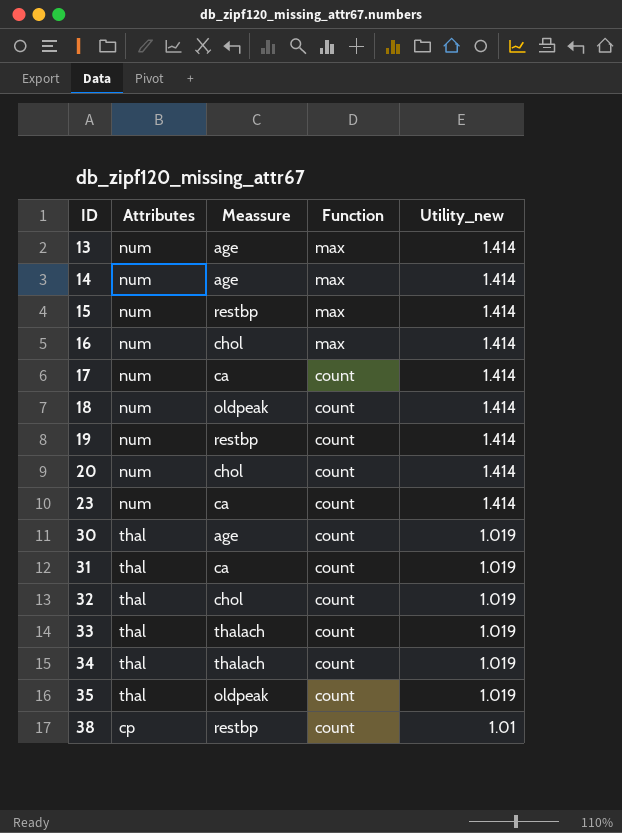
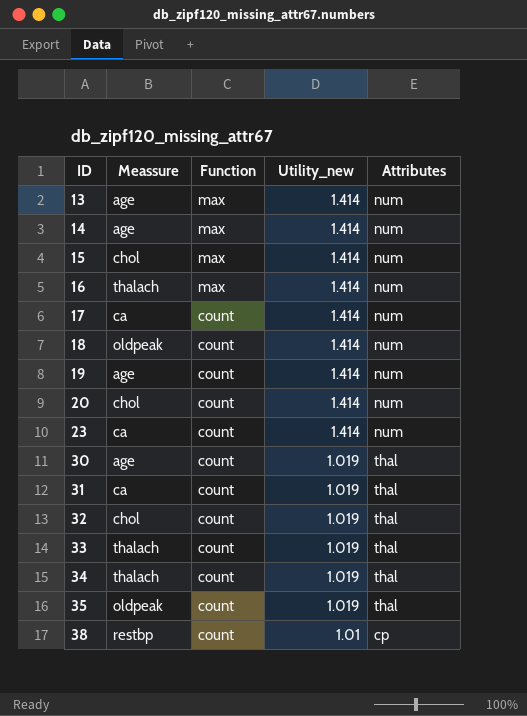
column Attributes | position: 2 -> 5
15 | Meassure: restbp -> chol
16 | Meassure: chol -> thalach
19 | Meassure: restbp -> age

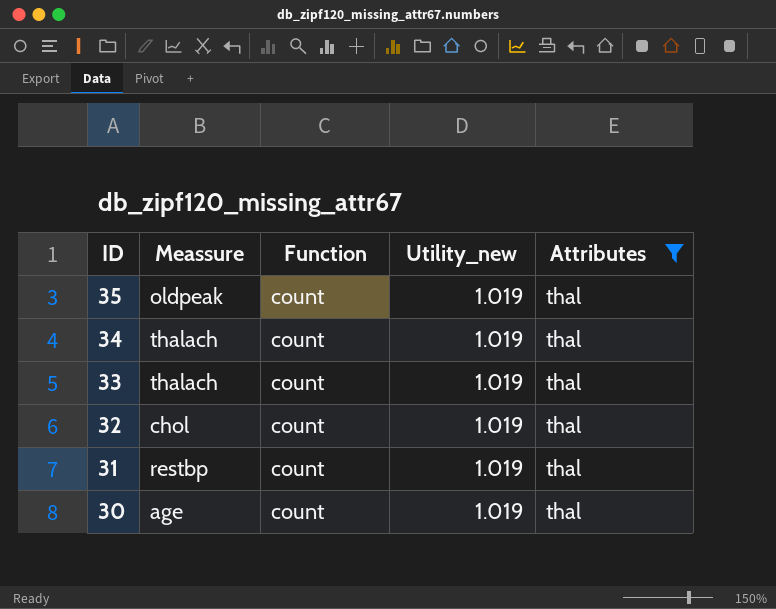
filter: none -> Attributes = thal
row order: ID ascending -> ID descending
31 | Meassure: ca -> restbp

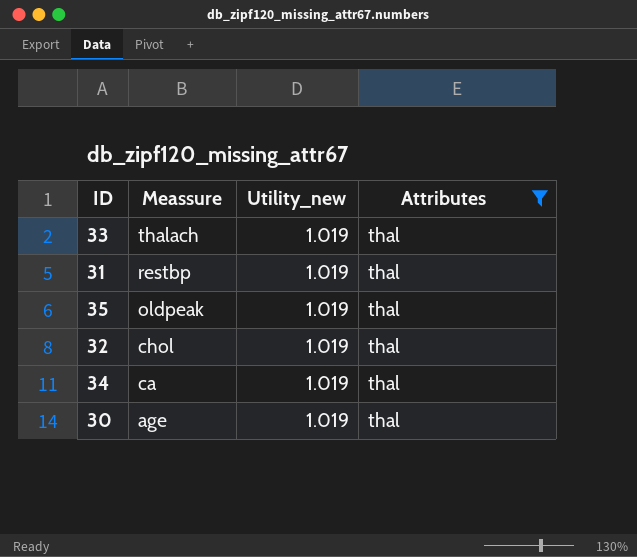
row order: ID descending -> Meassure descending
column Function | position: 3 -> none
34 | Meassure: thalach -> ca

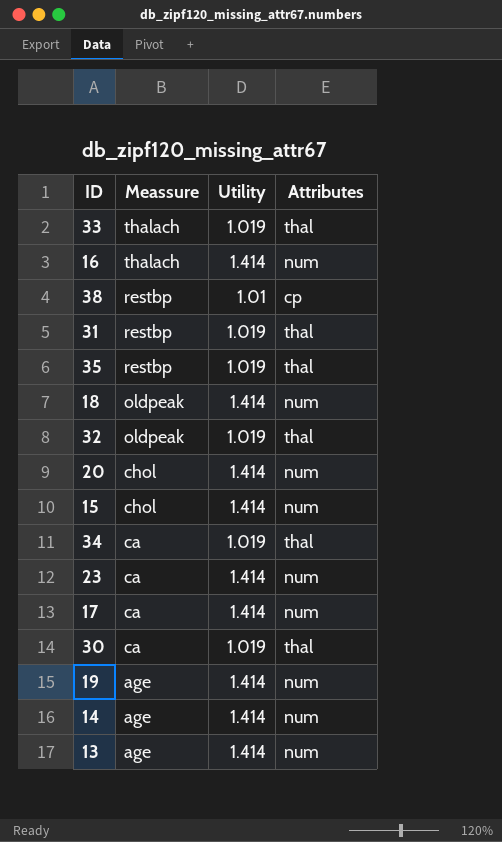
filter: Attributes = thal -> none
column name: Utility_new -> Utility
35 | Meassure: oldpeak -> restbp
32 | Meassure: chol -> oldpeak
30 | Meassure: age -> ca

